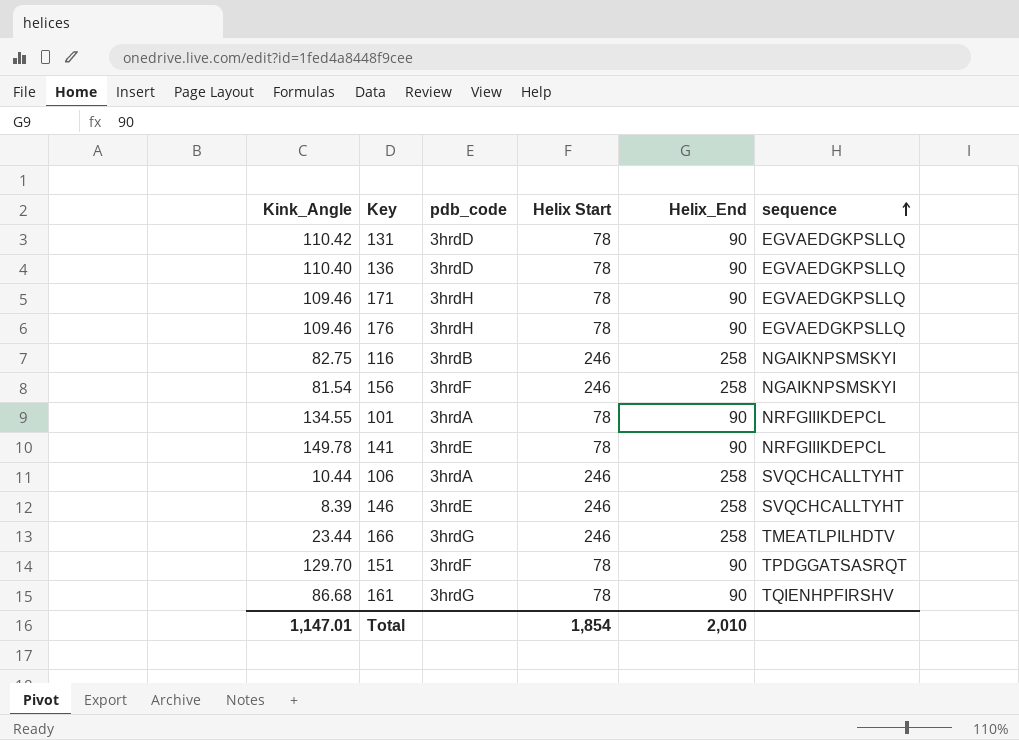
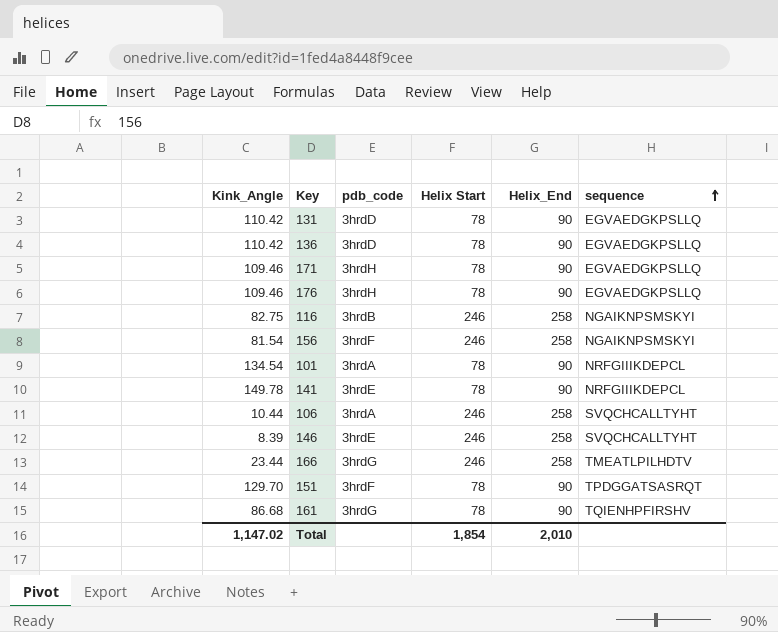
136 | Kink_Angle: 110.40 -> 110.42
101 | Kink_Angle: 134.55 -> 134.54
Total | Kink_Angle: 1,147.01 -> 1,147.02

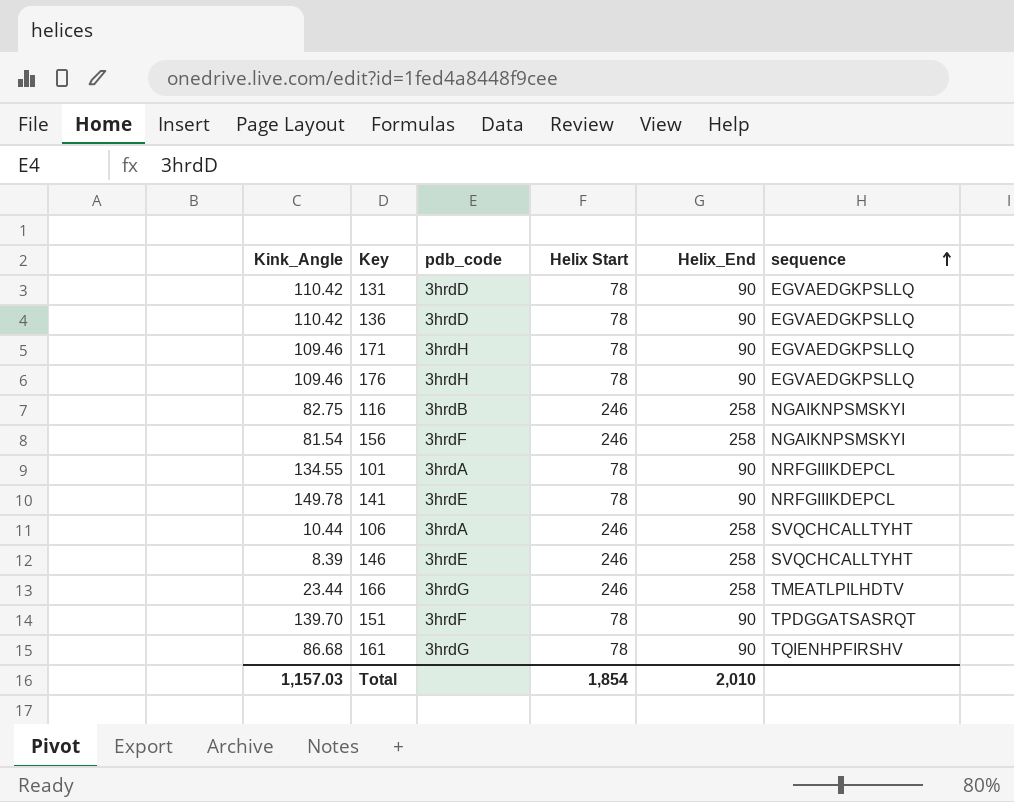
101 | Kink_Angle: 134.54 -> 134.55
151 | Kink_Angle: 129.70 -> 139.70
Total | Kink_Angle: 1,147.02 -> 1,157.03

